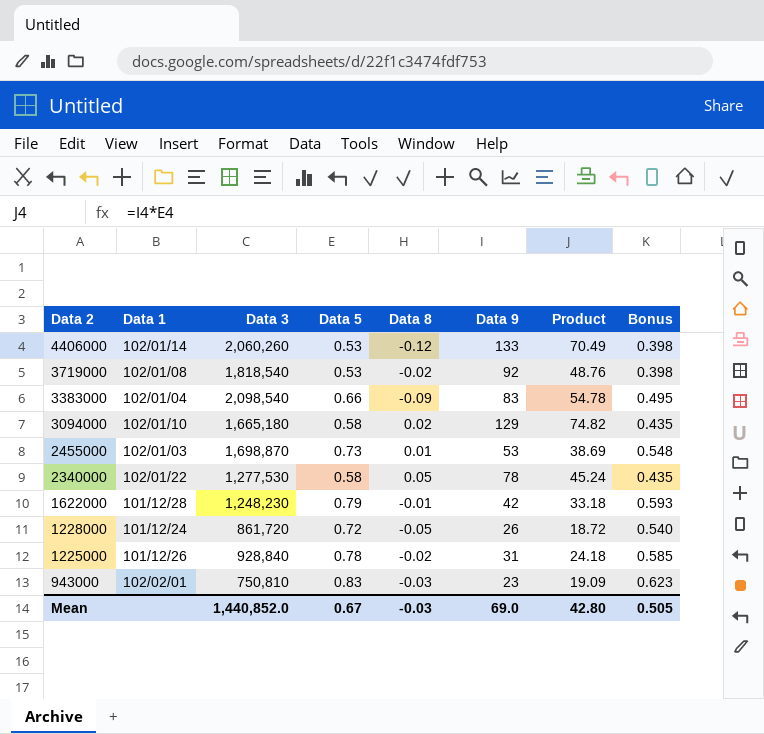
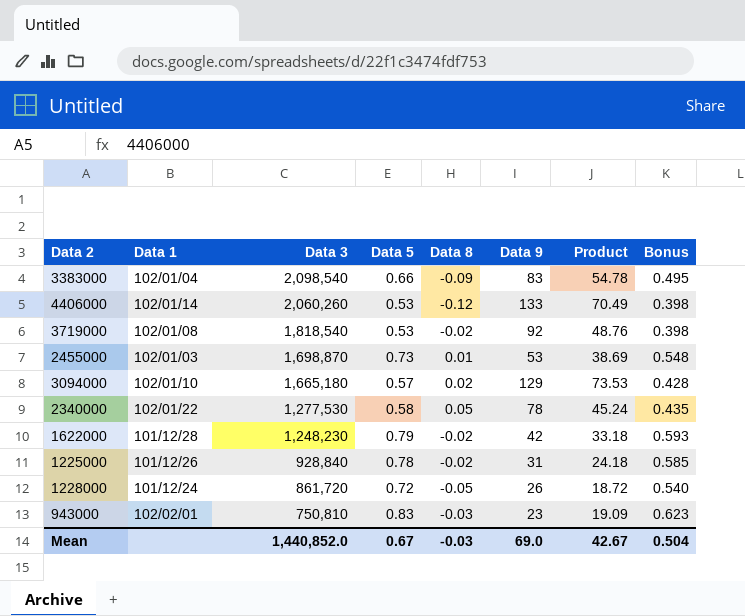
row order: Data 2 descending -> Data 3 descending
3094000 | Data 5: 0.58 -> 0.57
3094000 | Product: 74.82 -> 73.53
3094000 | Bonus: 0.435 -> 0.428
1622000 | Data 8: -0.01 -> -0.02
Mean | Product: 42.80 -> 42.67
Mean | Bonus: 0.505 -> 0.504

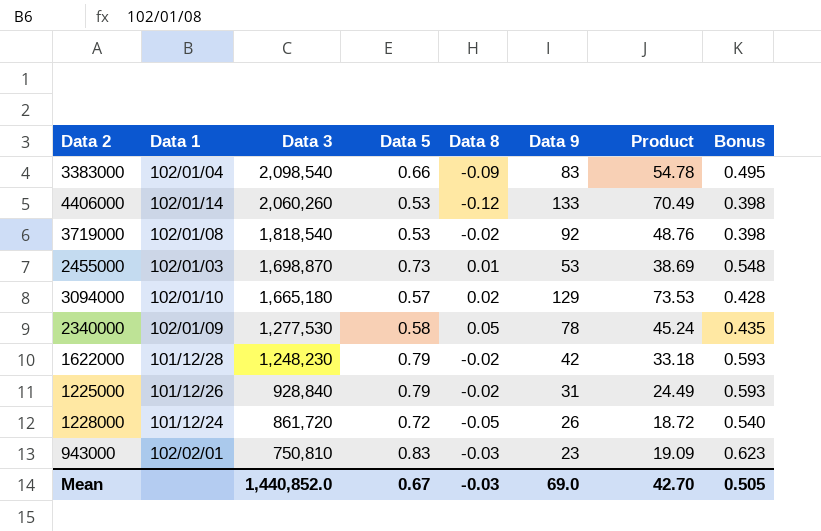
2340000 | Data 1: 102/01/22 -> 102/01/09
1225000 | Data 5: 0.78 -> 0.79
1225000 | Product: 24.18 -> 24.49
1225000 | Bonus: 0.585 -> 0.593
Mean | Product: 42.67 -> 42.70
Mean | Bonus: 0.504 -> 0.505

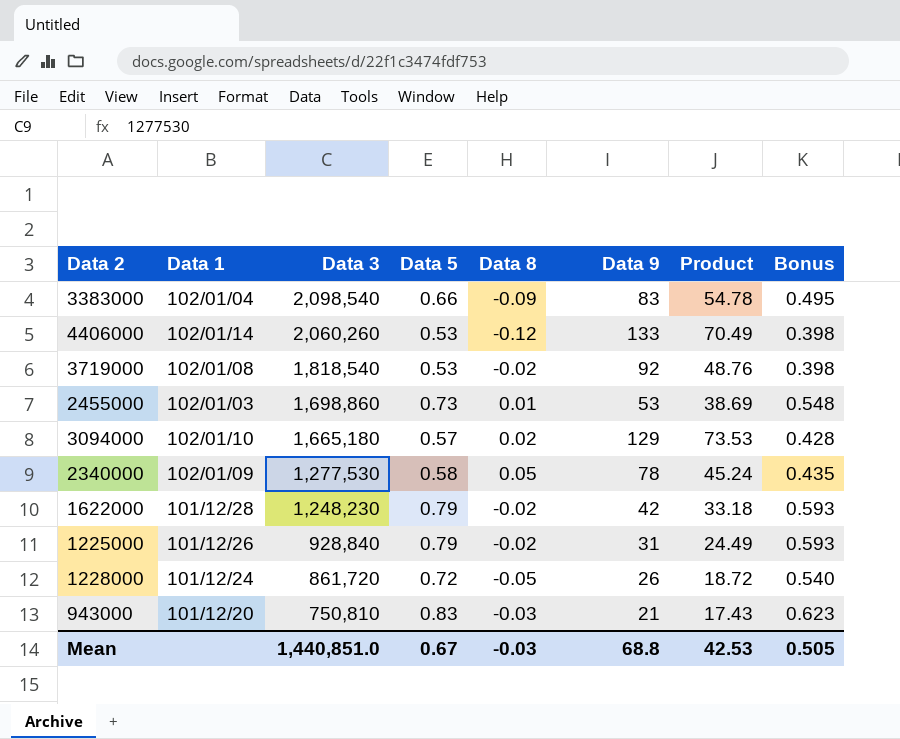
2455000 | Data 3: 1,698,870 -> 1,698,860
943000 | Data 1: 102/02/01 -> 101/12/20
943000 | Data 9: 23 -> 21
943000 | Product: 19.09 -> 17.43
Mean | Data 3: 1,440,852.0 -> 1,440,851.0
Mean | Data 9: 69.0 -> 68.8
Mean | Product: 42.70 -> 42.53

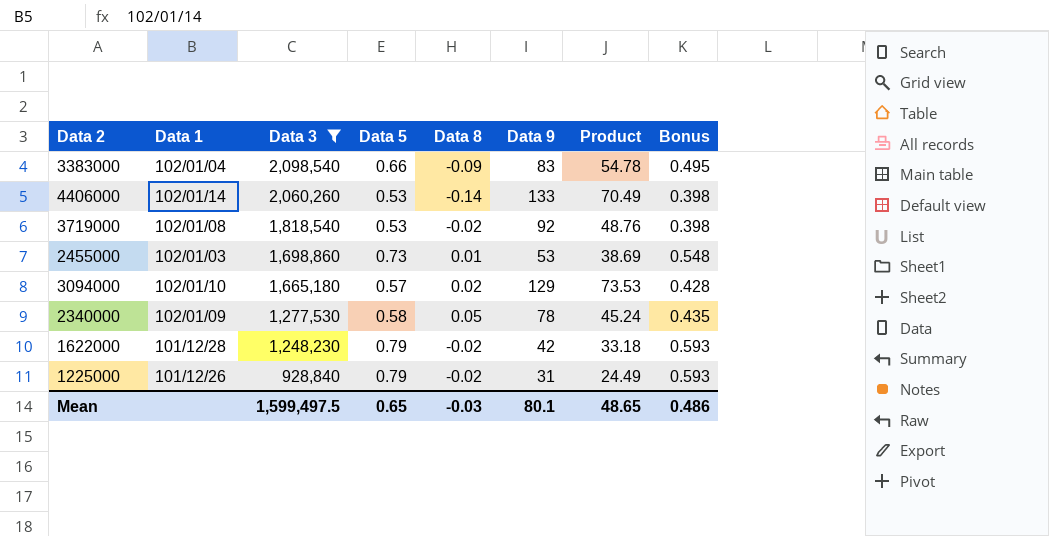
filter: none -> Data 3 >= 928,840
4406000 | Data 8: -0.12 -> -0.14
Mean | Data 3: 1,440,851.0 -> 1,599,497.5
Mean | Data 5: 0.67 -> 0.65
Mean | Data 9: 68.8 -> 80.1
Mean | Product: 42.53 -> 48.65
Mean | Bonus: 0.505 -> 0.486

